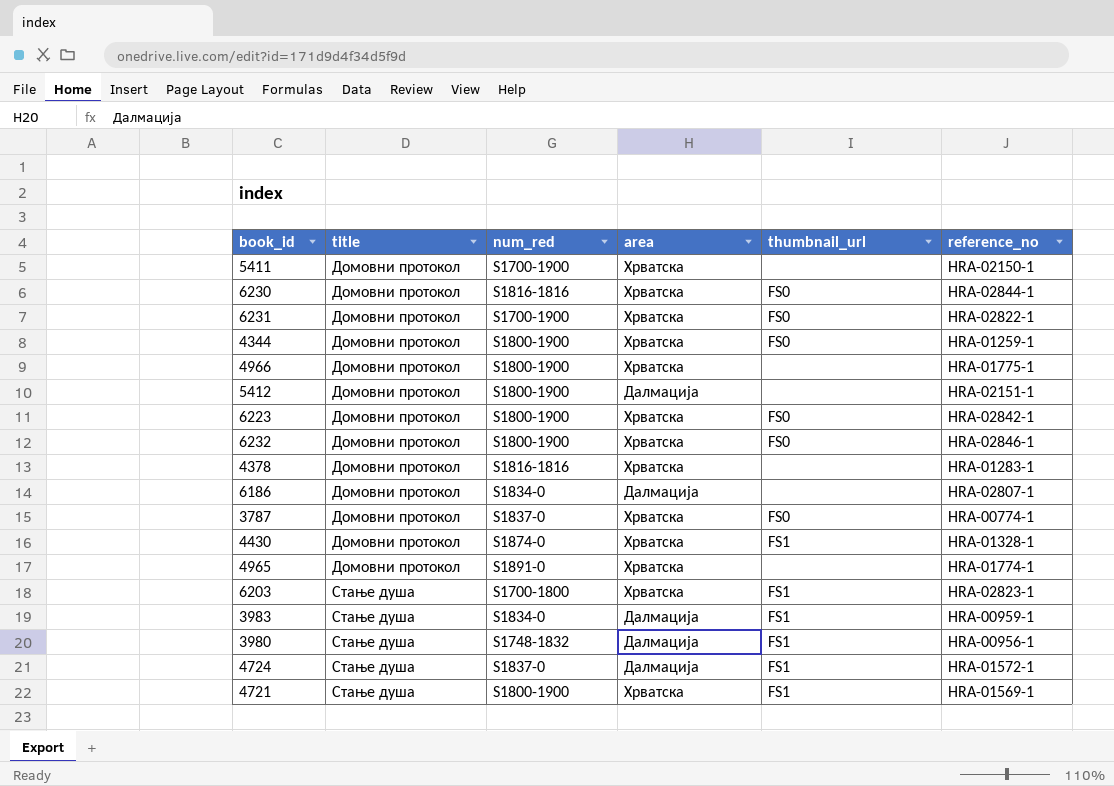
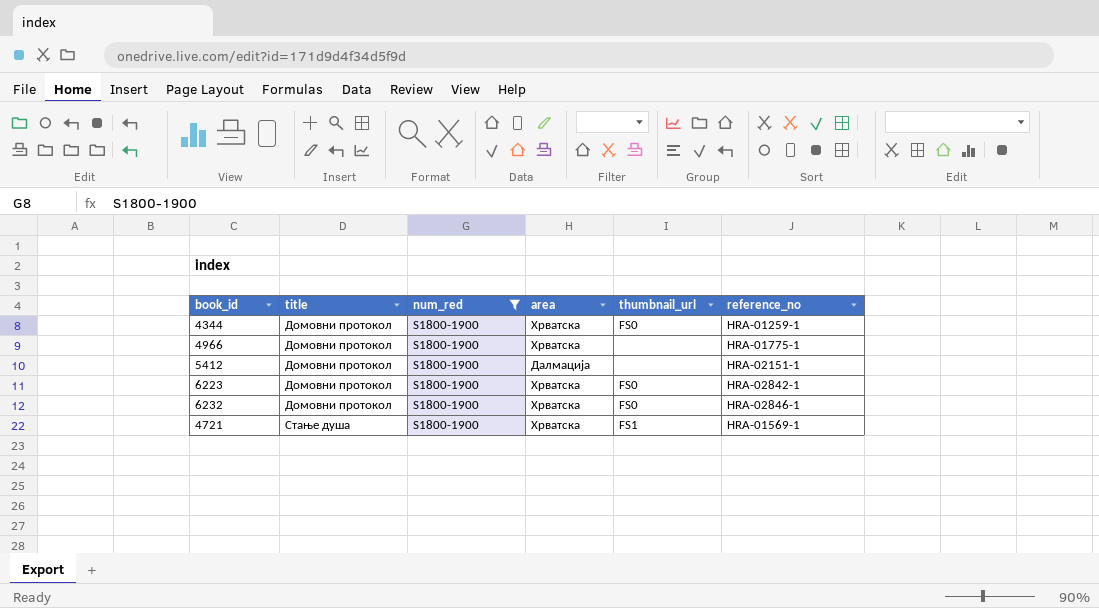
filter: none -> num_red = S1800-1900

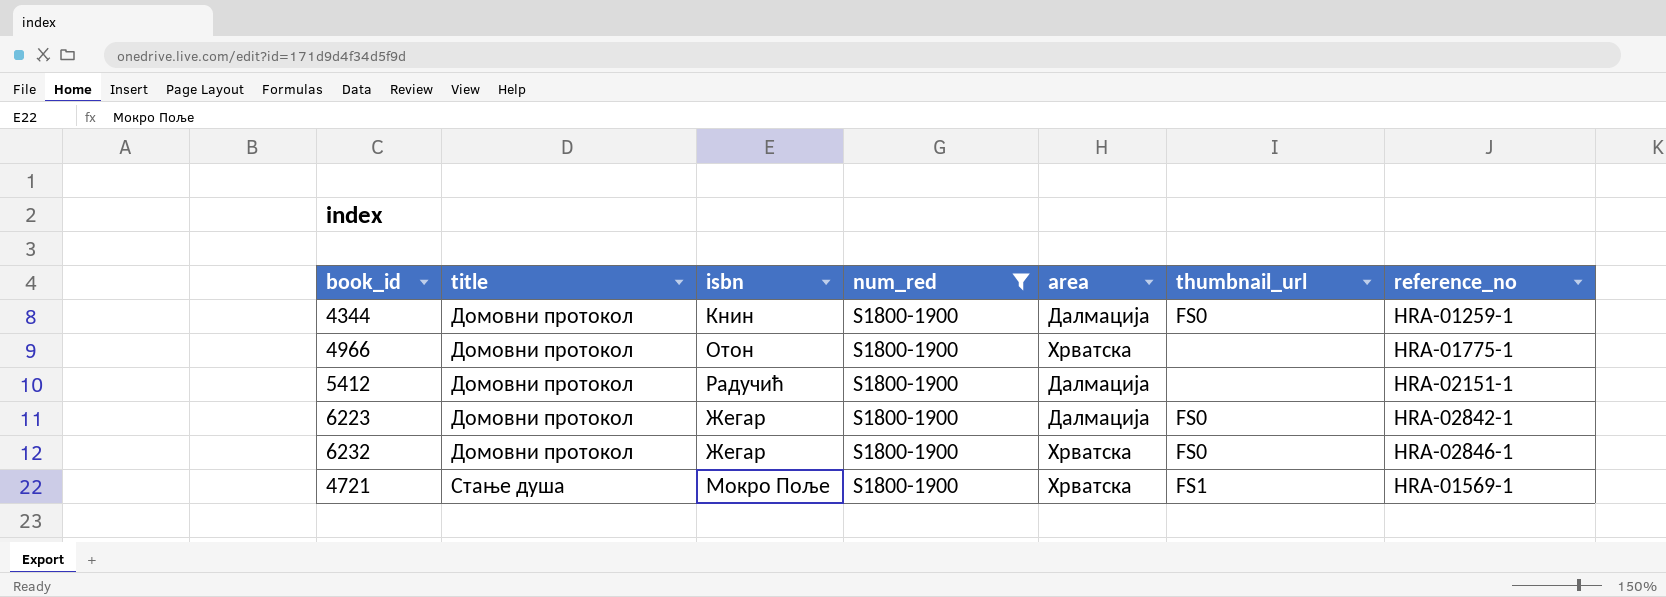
column isbn | position: none -> 3
4344 | area: Хрватска -> Далмација
6223 | area: Хрватска -> Далмација

